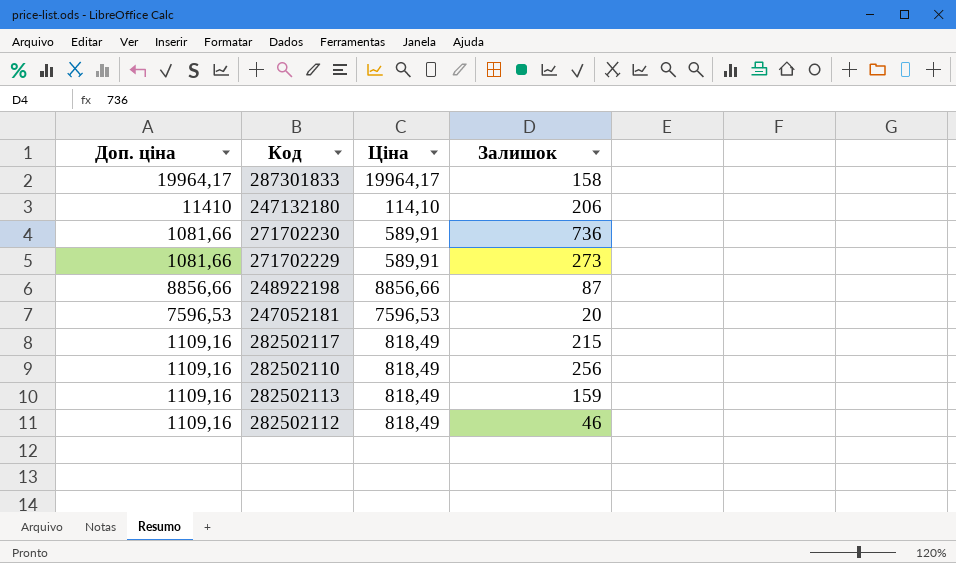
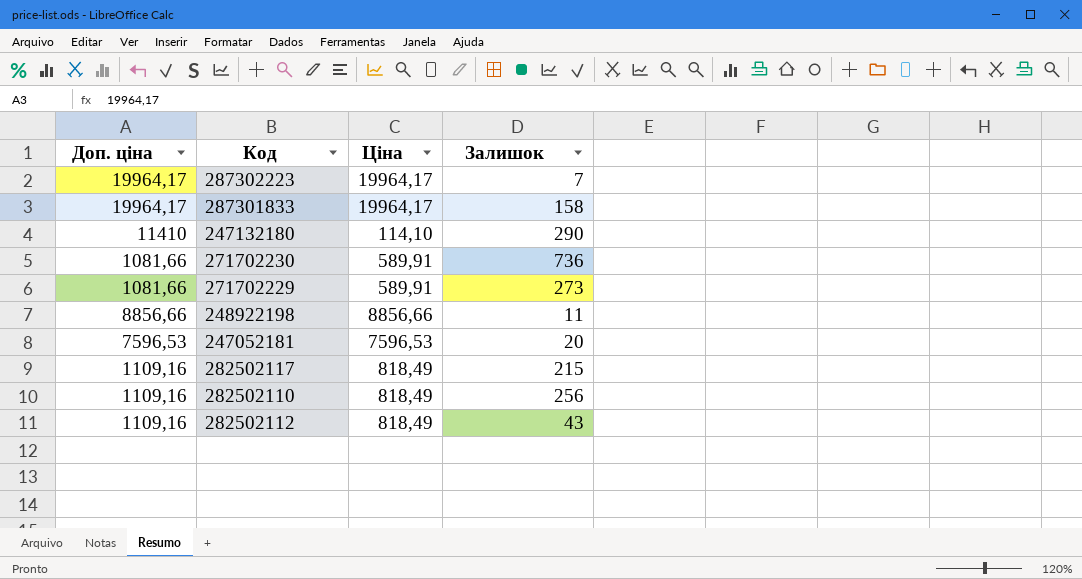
row 282502113: 1109,16 | 818,49 | 159 -> none
row 287302223: none -> 19964,17 | 19964,17 | 7
247132180 | Залишок: 206 -> 290
248922198 | Залишок: 87 -> 11
282502112 | Залишок: 46 -> 43

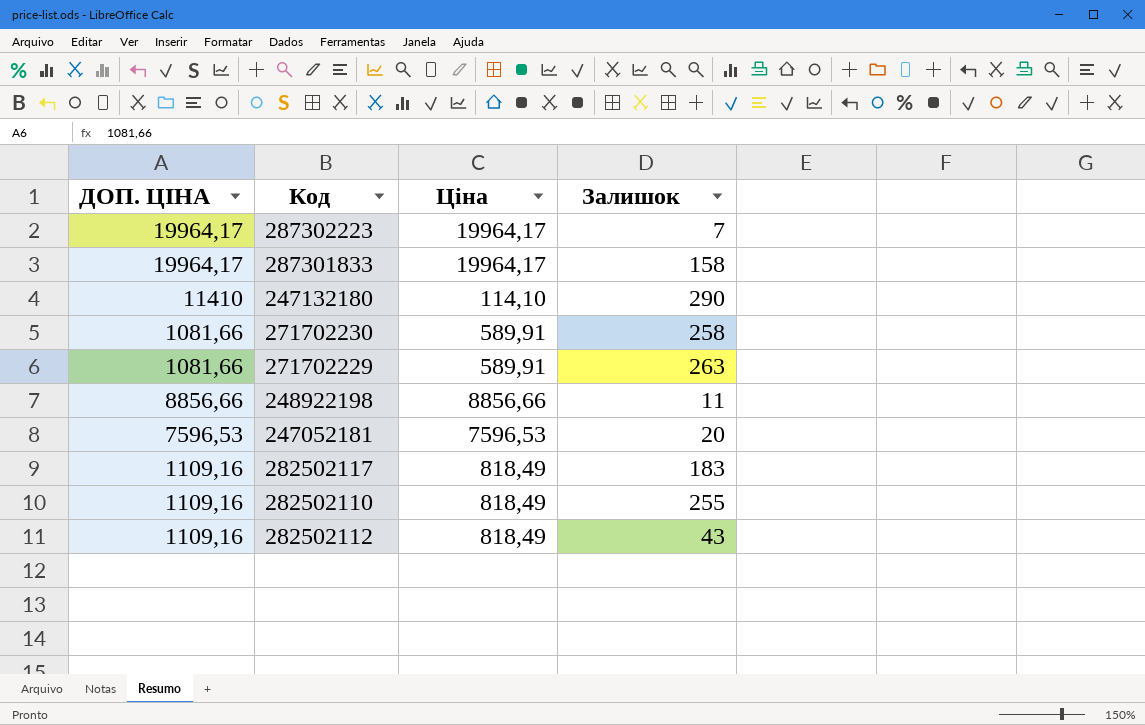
column name: Доп. ціна -> ДОП. ЦІНА
271702230 | Залишок: 736 -> 258
271702229 | Залишок: 273 -> 263
282502117 | Залишок: 215 -> 183
282502110 | Залишок: 256 -> 255

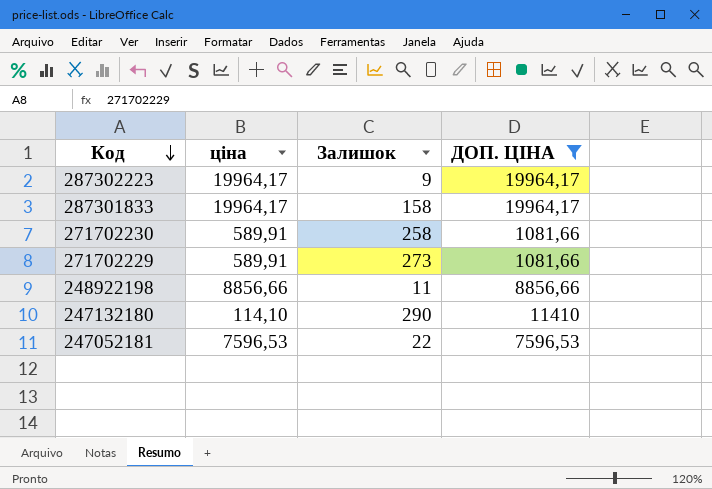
filter: none -> ДОП. ЦІНА != 1109,16
row order: none -> Код descending
column name: Ціна -> ціна
column ДОП. ЦІНА | position: 1 -> 4
287302223 | Залишок: 7 -> 9
271702229 | Залишок: 263 -> 273
247052181 | Залишок: 20 -> 22

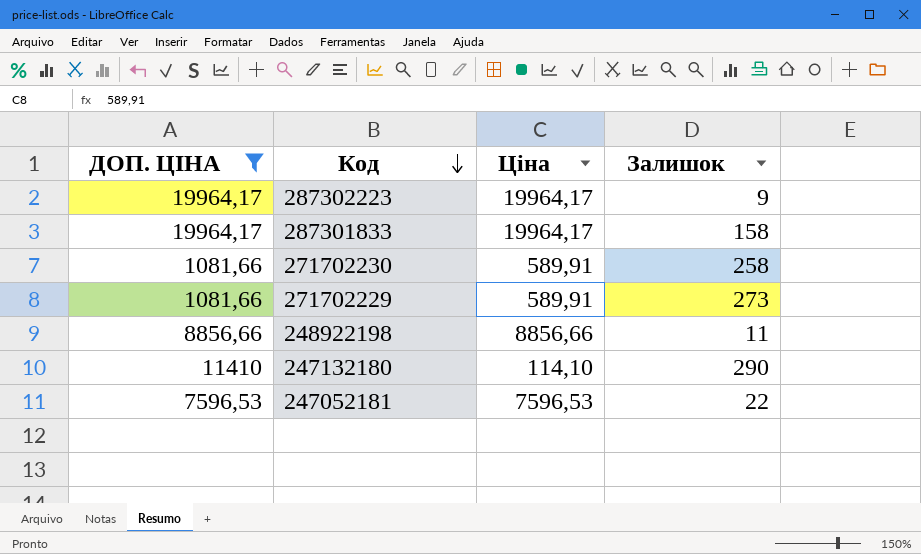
column ДОП. ЦІНА | position: 4 -> 1
column name: ціна -> Ціна

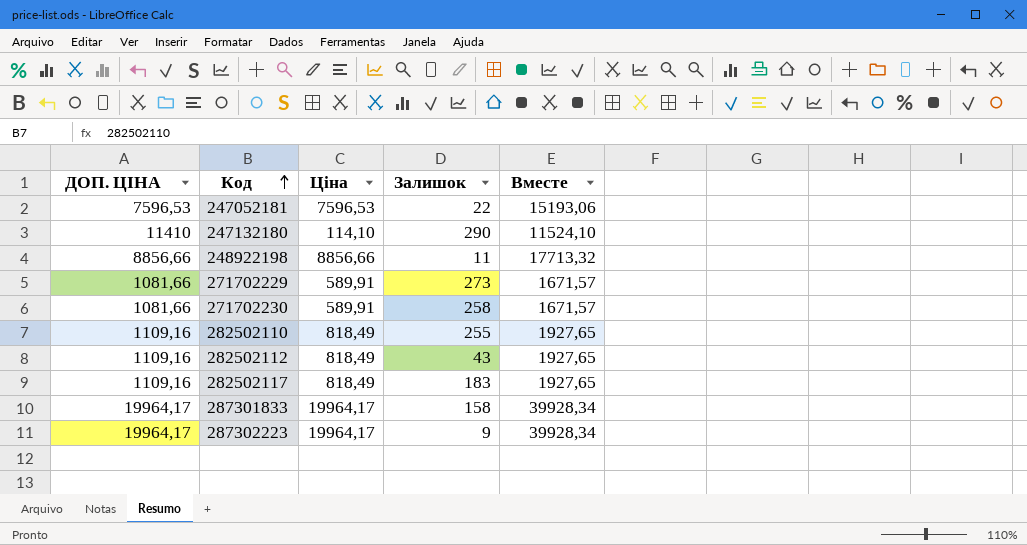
filter: ДОП. ЦІНА != 1109,16 -> none
row order: Код descending -> Код ascending
column Вместе | formula: none -> [ДОП. ЦІНА] + [Ціна]

